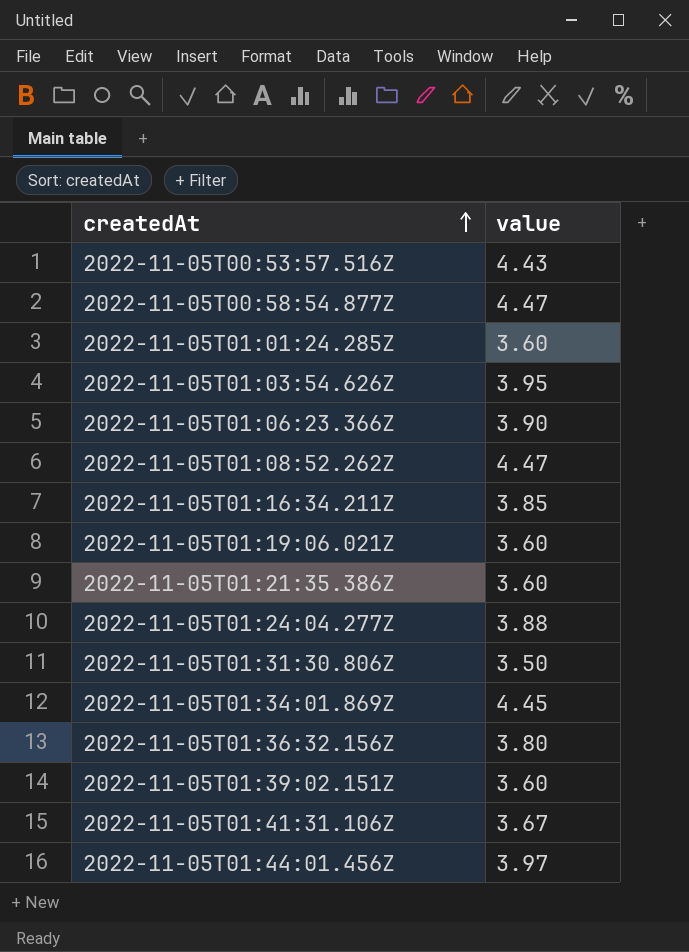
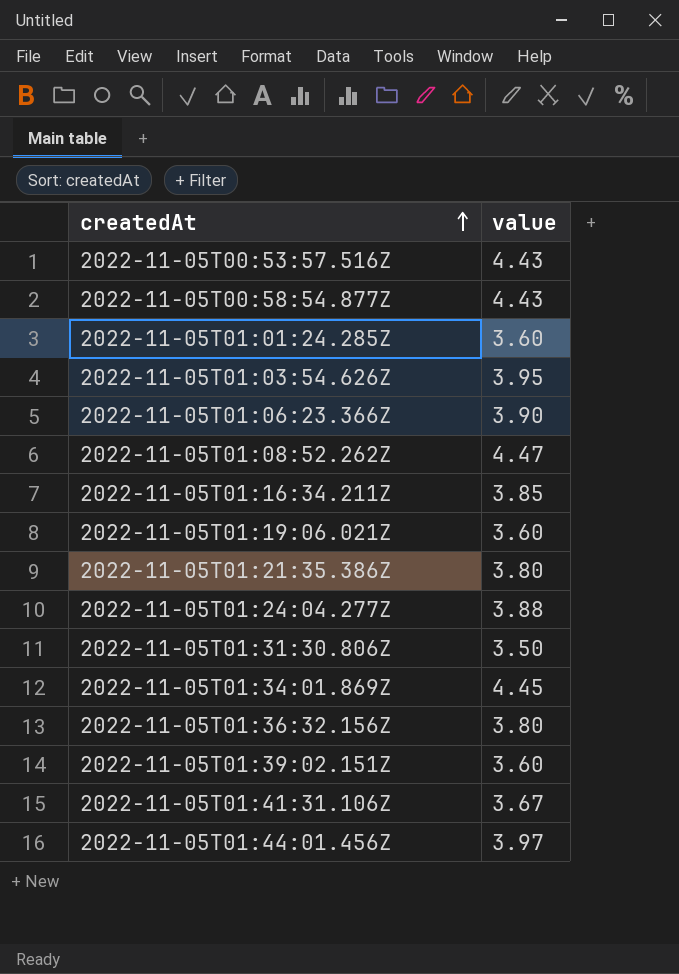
2022-11-05T00:58:54.877Z | value: 4.47 -> 4.43
2022-11-05T01:21:35.386Z | value: 3.60 -> 3.80

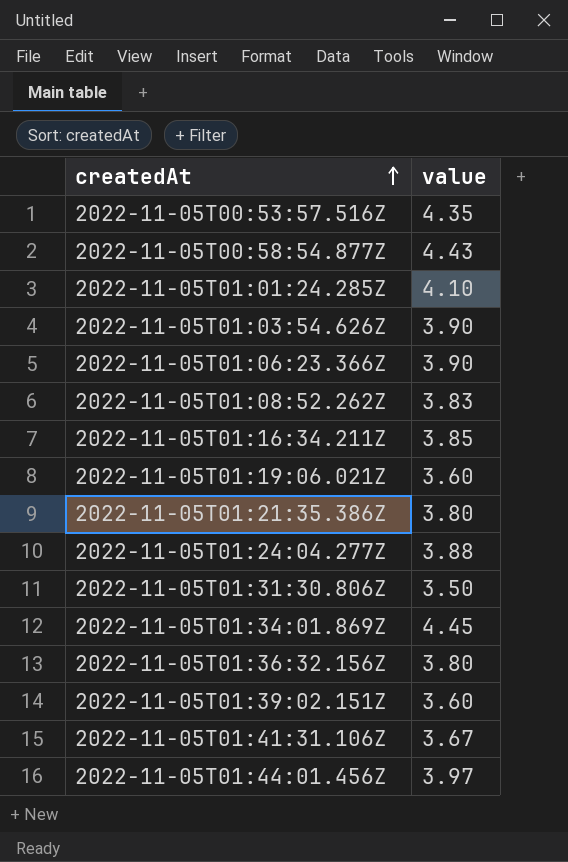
2022-11-05T00:53:57.516Z | value: 4.43 -> 4.35
2022-11-05T01:01:24.285Z | value: 3.60 -> 4.10
2022-11-05T01:03:54.626Z | value: 3.95 -> 3.90
2022-11-05T01:08:52.262Z | value: 4.47 -> 3.83

